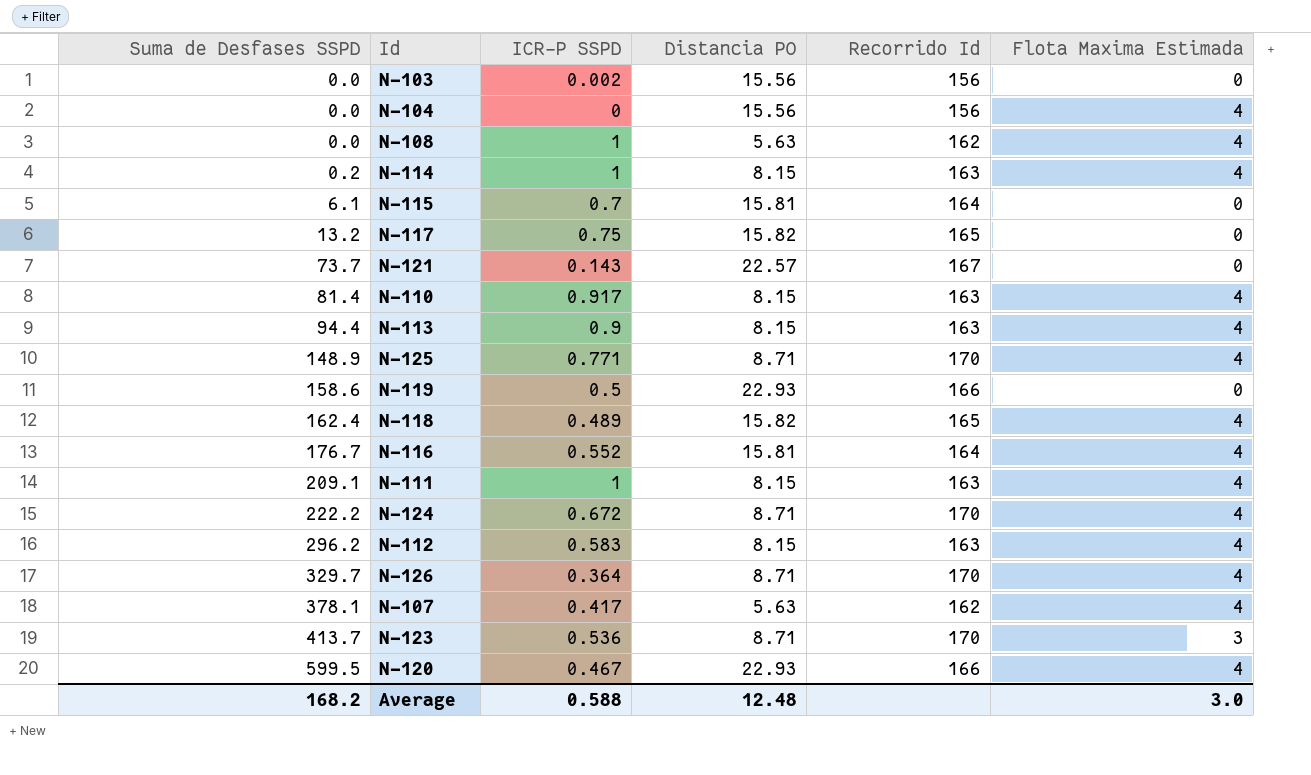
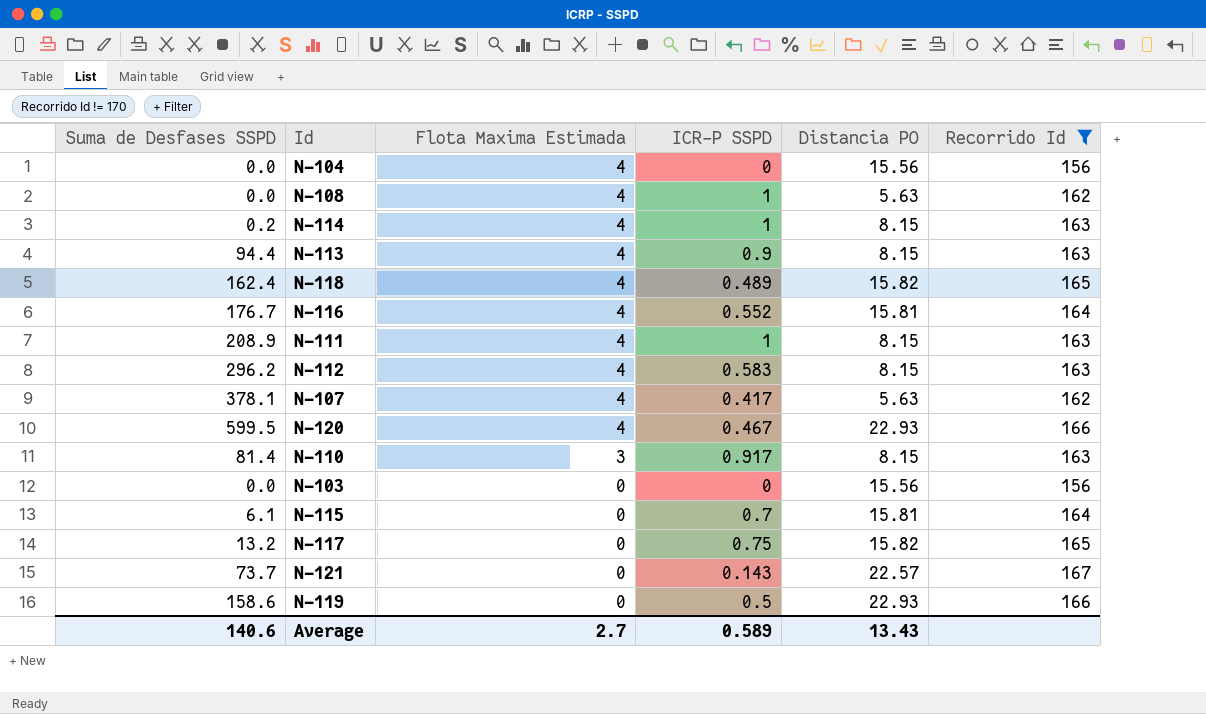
filter: none -> Recorrido Id != 170
row order: Suma de Desfases SSPD ascending -> Flota Maxima Estimada descending
column Flota Maxima Estimada | position: 6 -> 3
N-111 | Suma de Desfases SSPD: 209.1 -> 208.9
N-110 | Flota Maxima Estimada: 4 -> 3
N-103 | ICR-P SSPD: 0.002 -> 0
Average | Suma de Desfases SSPD: 168.2 -> 140.6
Average | Flota Maxima Estimada: 3.0 -> 2.7
Average | ICR-P SSPD: 0.588 -> 0.589
Average | Distancia PO: 12.48 -> 13.43

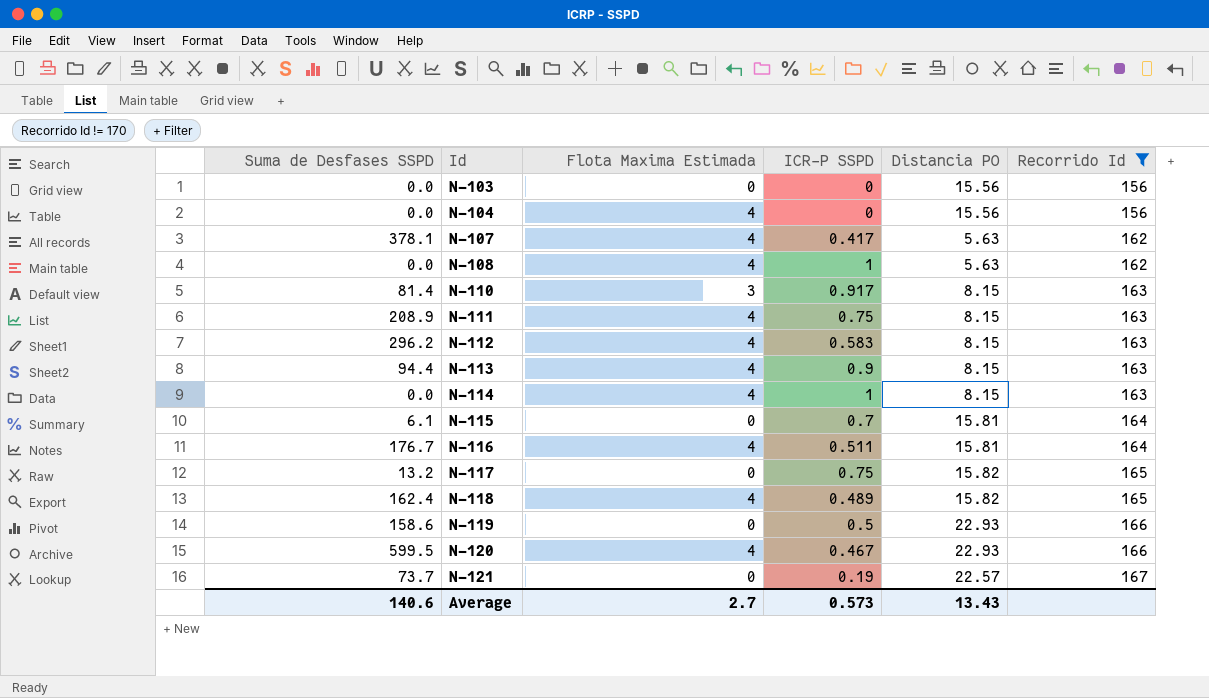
row order: Flota Maxima Estimada descending -> Id ascending
N-111 | ICR-P SSPD: 1 -> 0.75
N-114 | Suma de Desfases SSPD: 0.2 -> 0.0
N-116 | ICR-P SSPD: 0.552 -> 0.511
N-121 | ICR-P SSPD: 0.143 -> 0.19
Average | ICR-P SSPD: 0.589 -> 0.573

